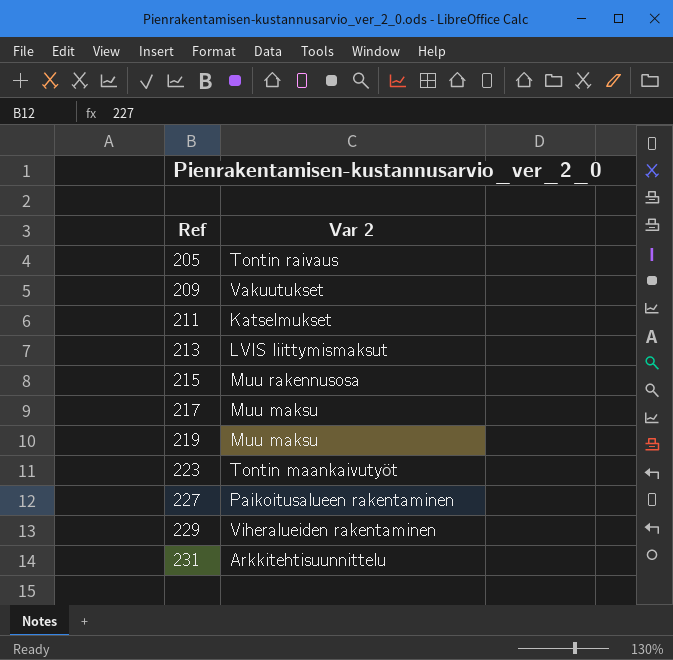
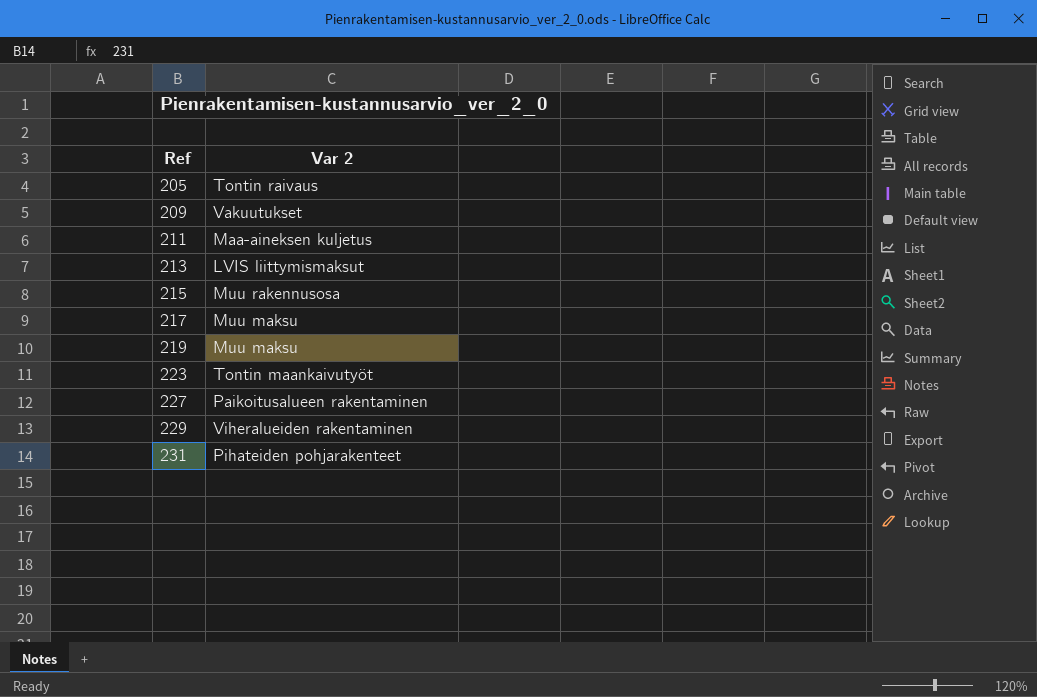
211 | Var 2: Katselmukset -> Maa-aineksen kuljetus
231 | Var 2: Arkkitehtisuunnittelu -> Pihateiden pohjarakenteet

